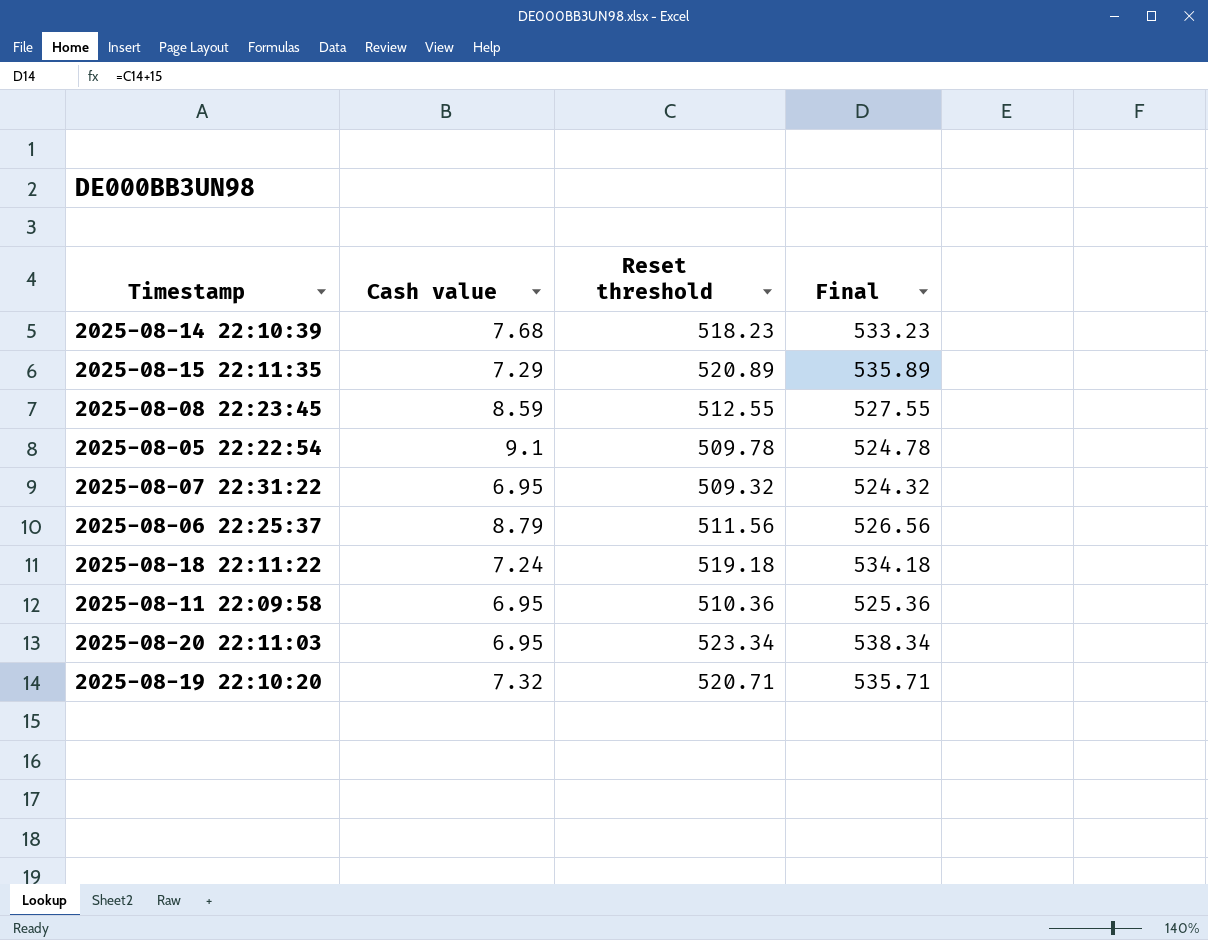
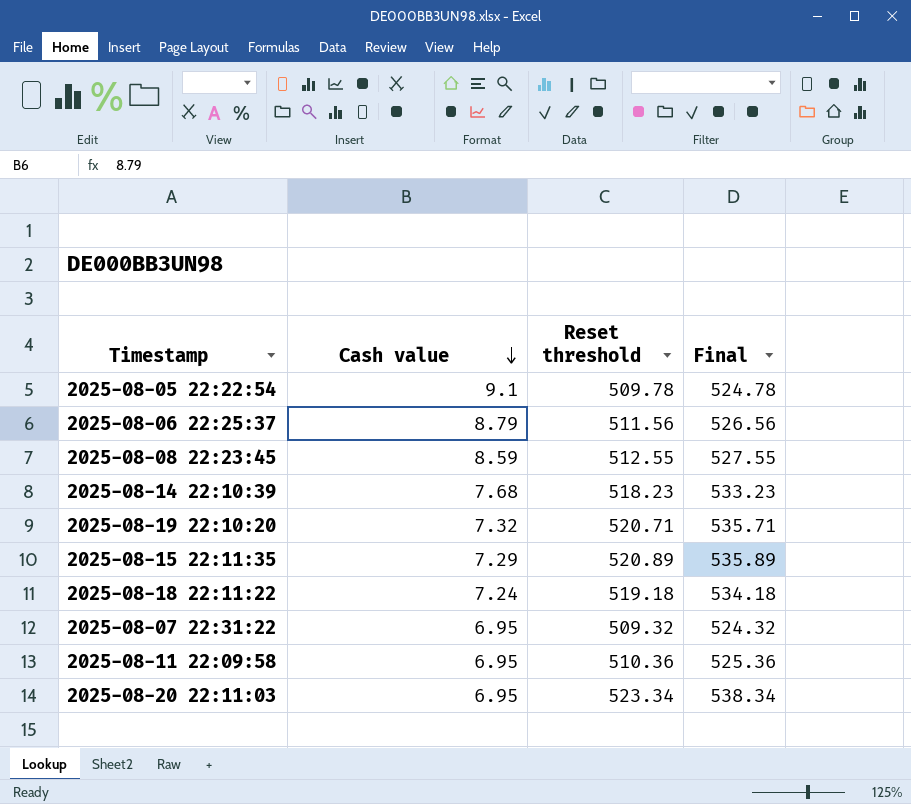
row order: none -> Cash value descending

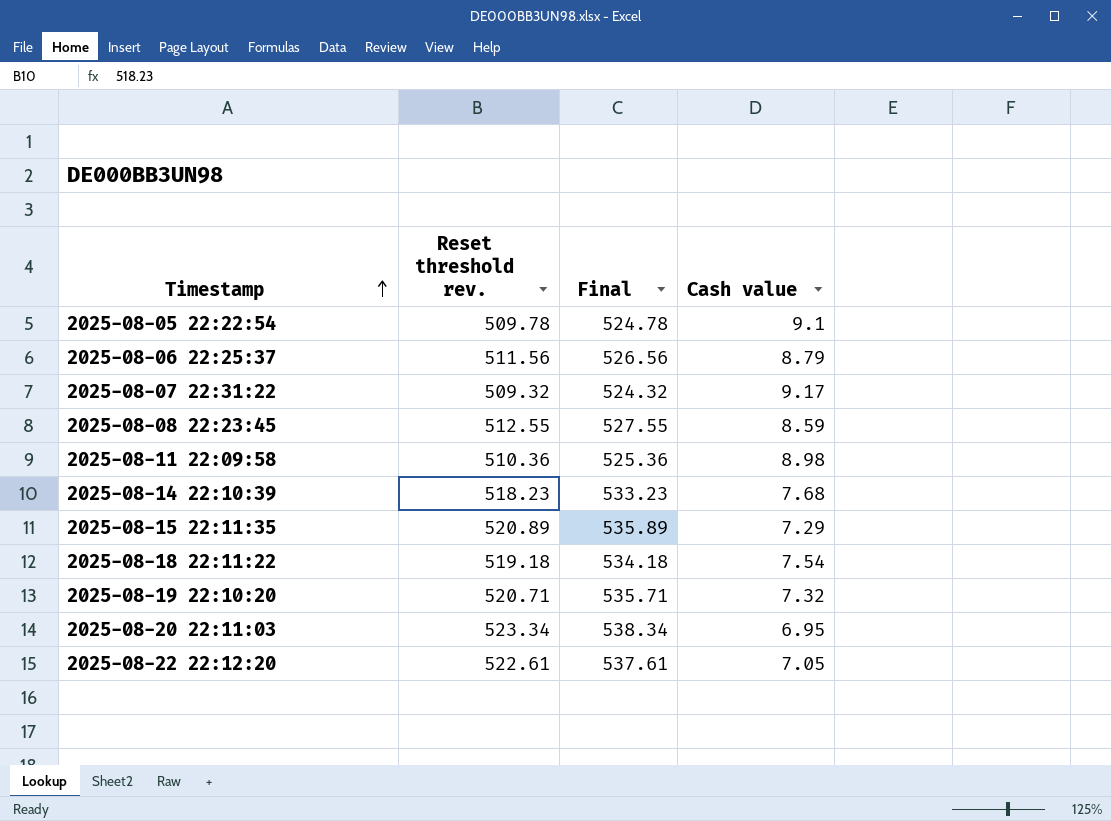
row order: Cash value descending -> Timestamp ascending
column name: Reset threshold -> Reset threshold rev.
column Cash value | position: 2 -> 4
2025-08-07 22:31:22 | Cash value: 6.95 -> 9.17
2025-08-11 22:09:58 | Cash value: 6.95 -> 8.98
2025-08-18 22:11:22 | Cash value: 7.24 -> 7.54
row 2025-08-22 22:12:20: none -> 522.61 | 537.61 | 7.05

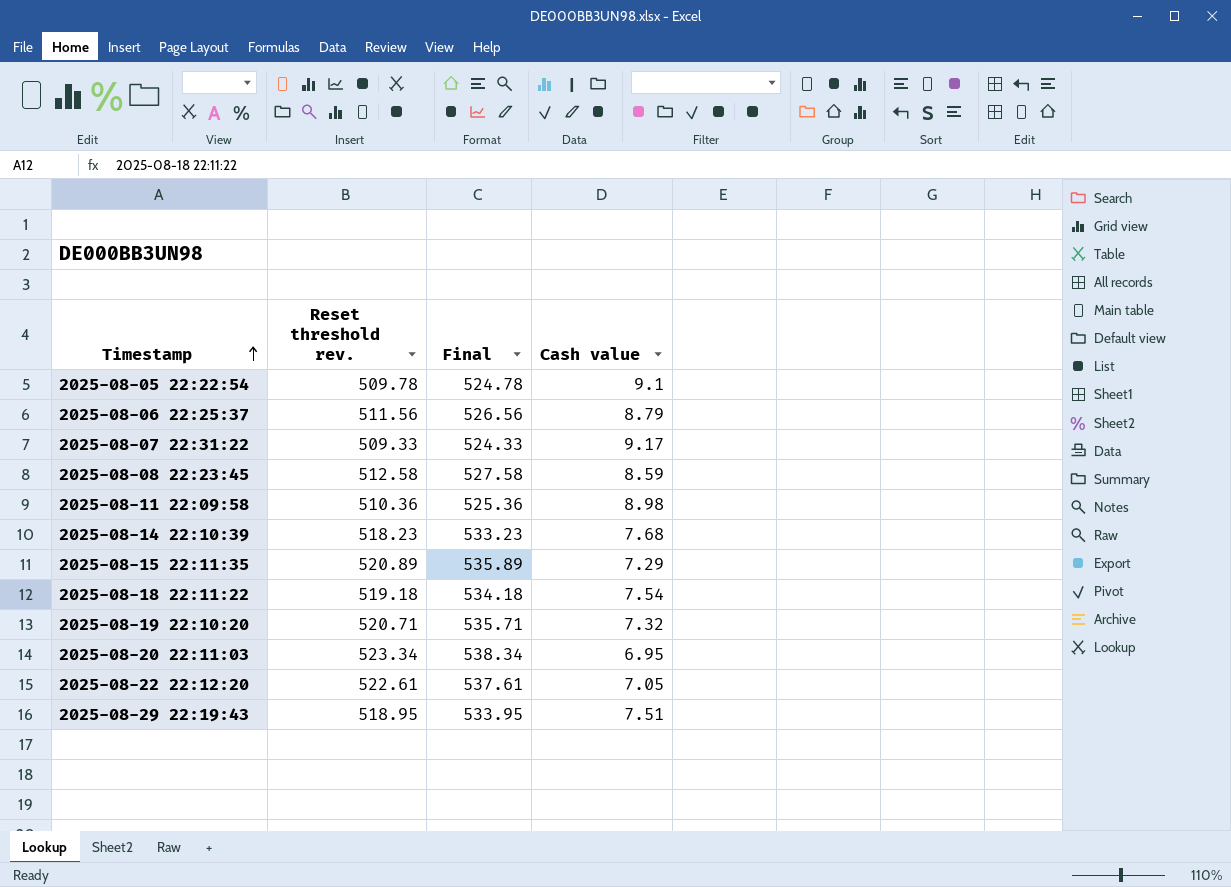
2025-08-07 22:31:22 | Reset threshold rev.: 509.32 -> 509.33
2025-08-07 22:31:22 | Final: 524.32 -> 524.33
2025-08-08 22:23:45 | Reset threshold rev.: 512.55 -> 512.58
2025-08-08 22:23:45 | Final: 527.55 -> 527.58
row 2025-08-29 22:19:43: none -> 518.95 | 533.95 | 7.51

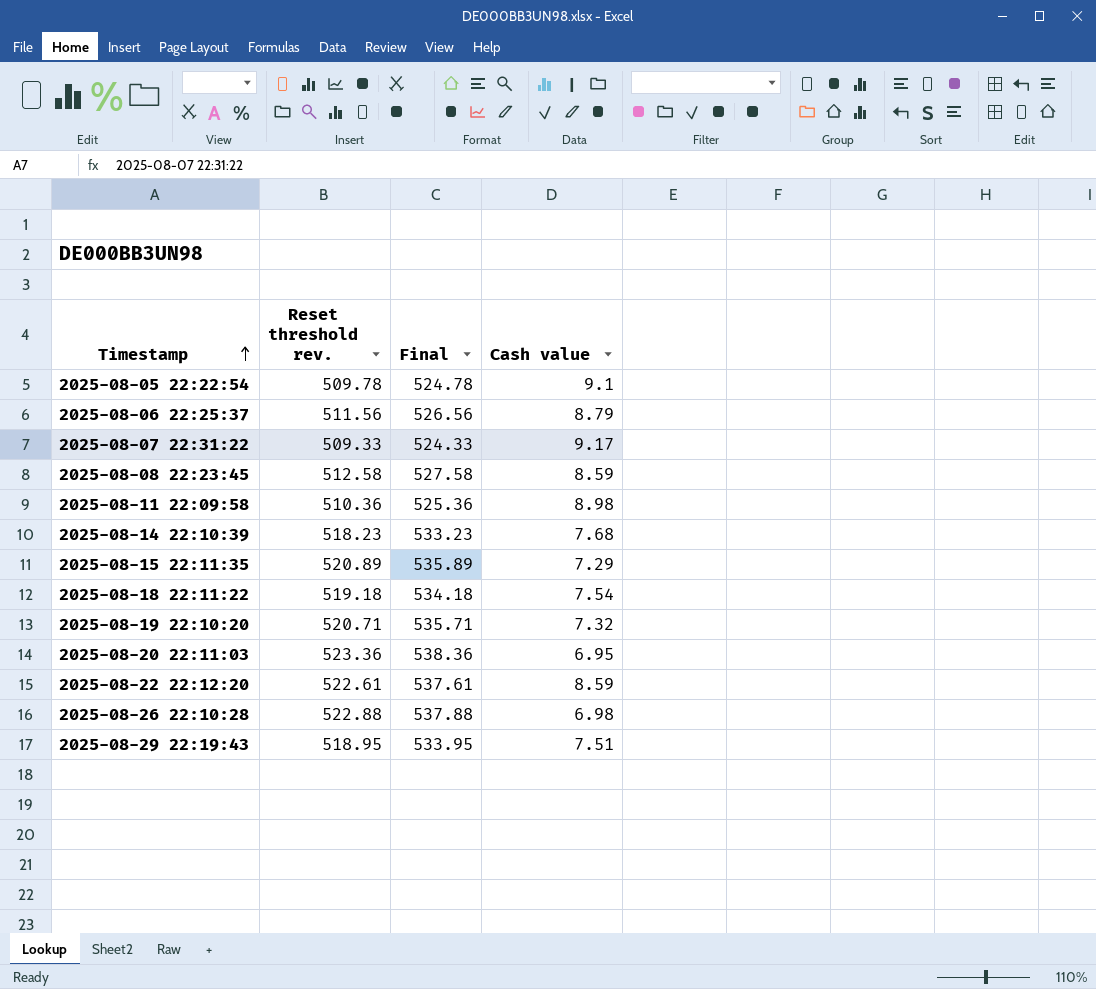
2025-08-20 22:11:03 | Reset threshold rev.: 523.34 -> 523.36
2025-08-20 22:11:03 | Final: 538.34 -> 538.36
2025-08-22 22:12:20 | Cash value: 7.05 -> 8.59
row 2025-08-26 22:10:28: none -> 522.88 | 537.88 | 6.98

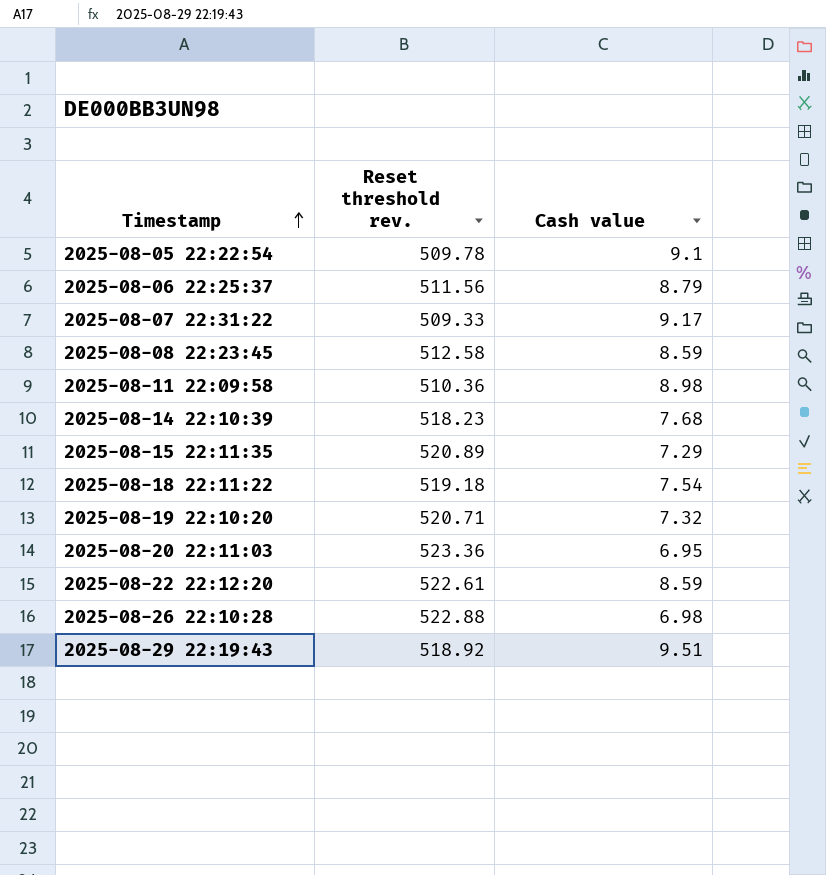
column Final | formula: [Reset threshold rev.] + 15 -> none
2025-08-29 22:19:43 | Reset threshold rev.: 518.95 -> 518.92
2025-08-29 22:19:43 | Cash value: 7.51 -> 9.51

